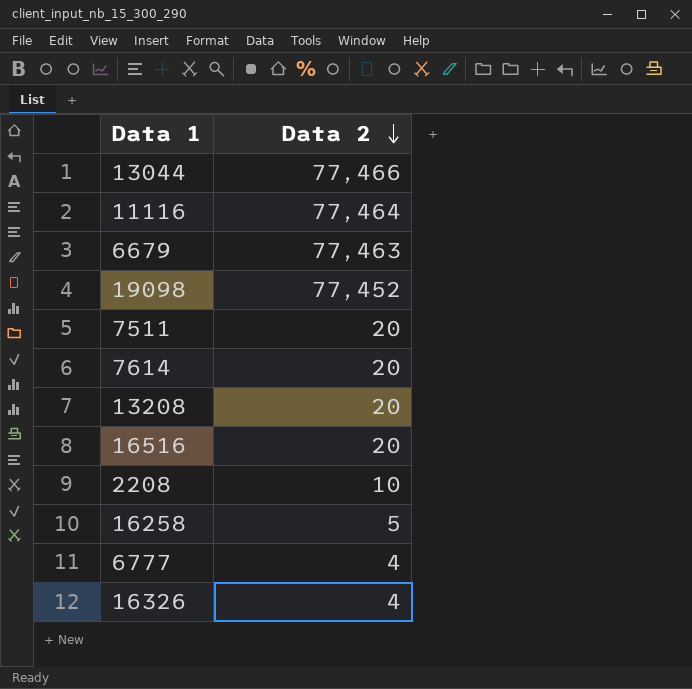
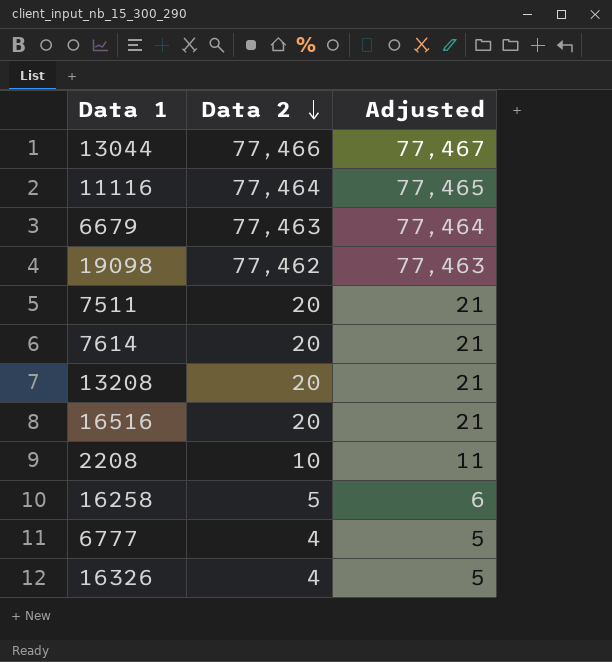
column Adjusted | formula: none -> [Data 2] + 1
19098 | Data 2: 77,452 -> 77,462

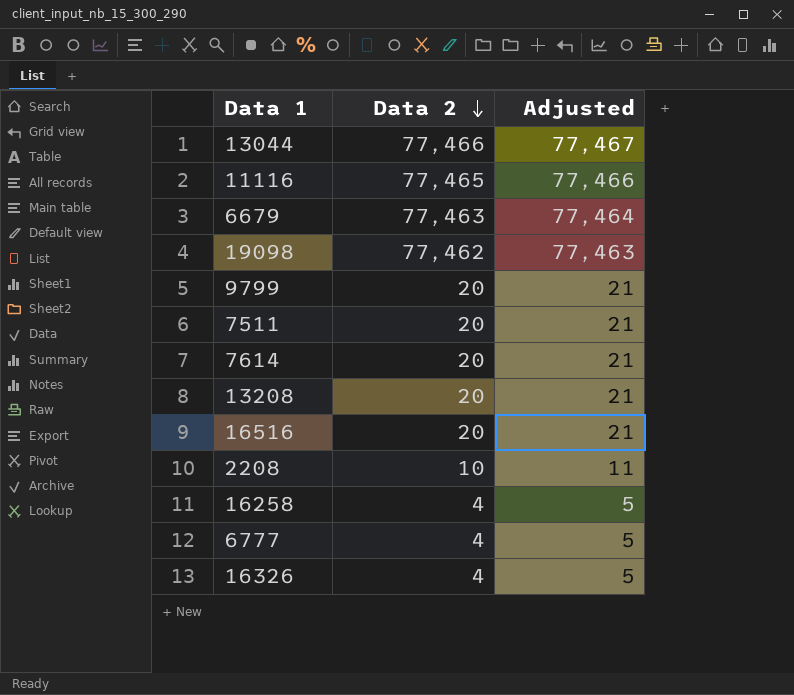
11116 | Data 2: 77,464 -> 77,465
11116 | Adjusted: 77,465 -> 77,466
row 9799: none -> 20 | 21
16258 | Data 2: 5 -> 4
16258 | Adjusted: 6 -> 5

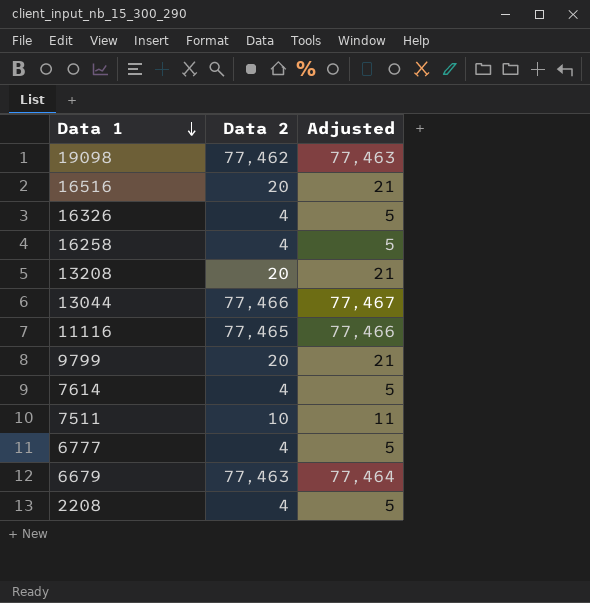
row order: Data 2 descending -> Data 1 descending
7614 | Data 2: 20 -> 4
7614 | Adjusted: 21 -> 5
7511 | Data 2: 20 -> 10
7511 | Adjusted: 21 -> 11
2208 | Data 2: 10 -> 4
2208 | Adjusted: 11 -> 5

